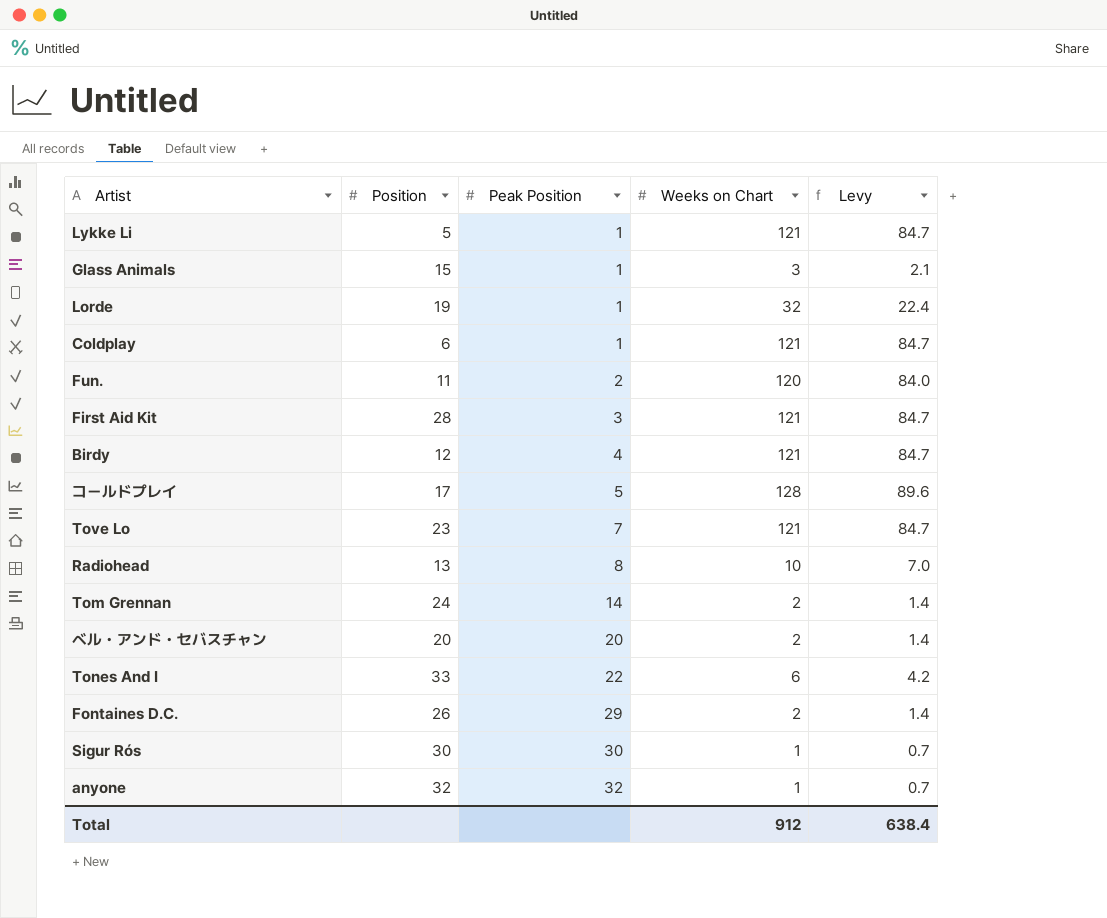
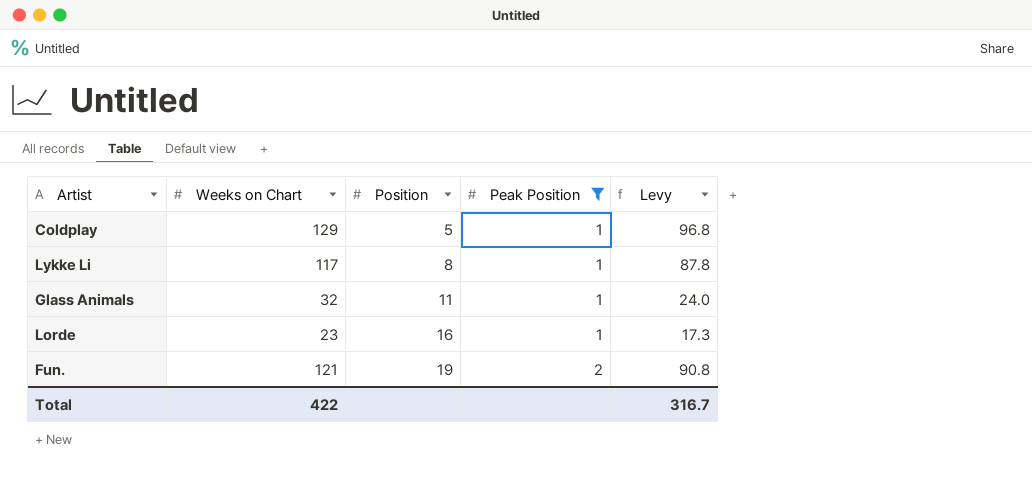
filter: none -> Peak Position <= 2
row order: Peak Position ascending -> Position ascending
column Weeks on Chart | position: 4 -> 2
column Levy | formula: [Weeks on Chart] * 0.7 -> [Weeks on Chart] * 0.75
Coldplay | Weeks on Chart: 121 -> 129
Coldplay | Position: 6 -> 5
Lykke Li | Weeks on Chart: 121 -> 117
Lykke Li | Position: 5 -> 8
Glass Animals | Weeks on Chart: 3 -> 32
Glass Animals | Position: 15 -> 11
Lorde | Weeks on Chart: 32 -> 23
Lorde | Position: 19 -> 16
Fun. | Weeks on Chart: 120 -> 121
Fun. | Position: 11 -> 19
Total | Weeks on Chart: 912 -> 422
Total | Levy: 638.4 -> 316.7

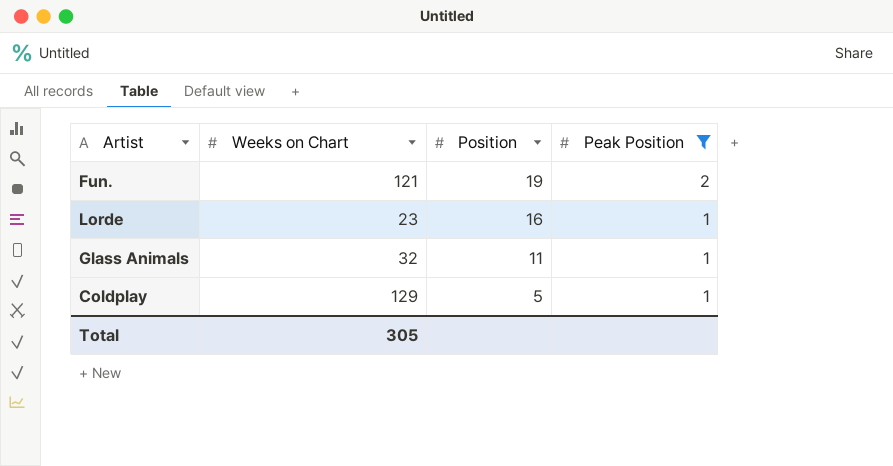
row order: Position ascending -> Position descending
column Levy | formula: [Weeks on Chart] * 0.75 -> none
row Lykke Li: 117 | 8 | 1 | 87.8 -> none
Total | Weeks on Chart: 422 -> 305

